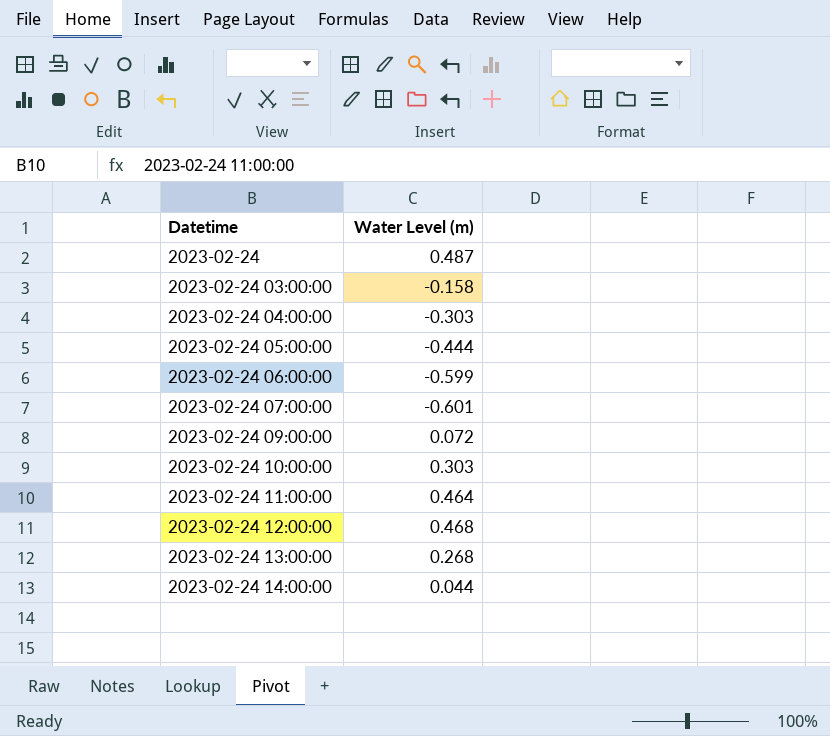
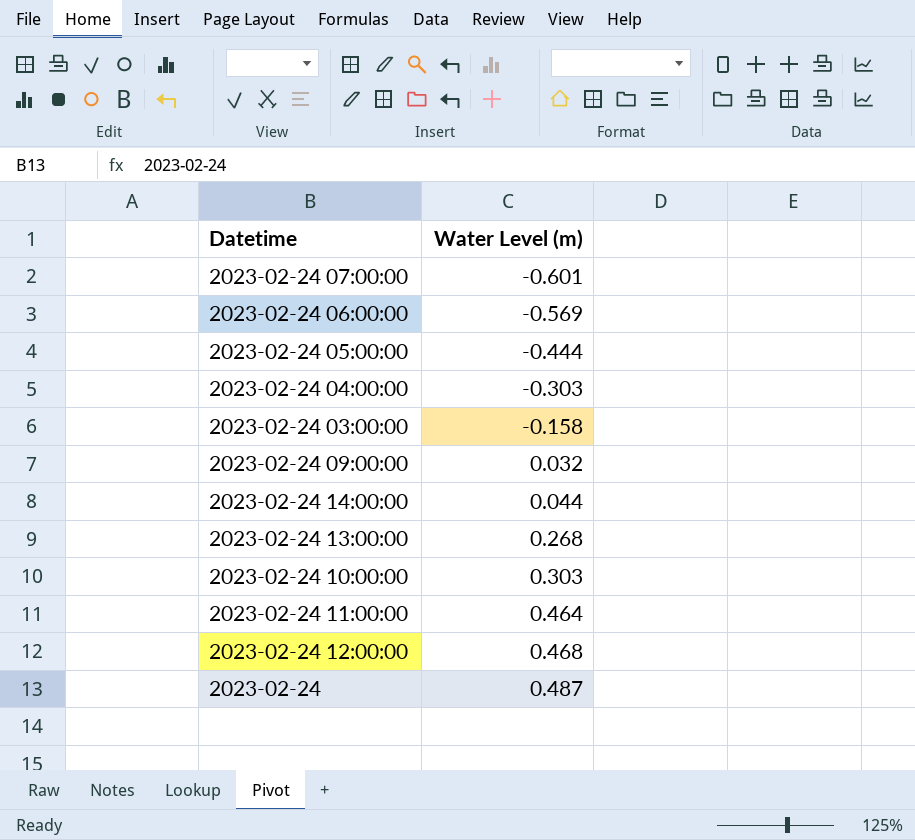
row order: Datetime ascending -> Water Level (m) ascending
2023-02-24 06:00:00 | Water Level (m): -0.599 -> -0.569
2023-02-24 09:00:00 | Water Level (m): 0.072 -> 0.032

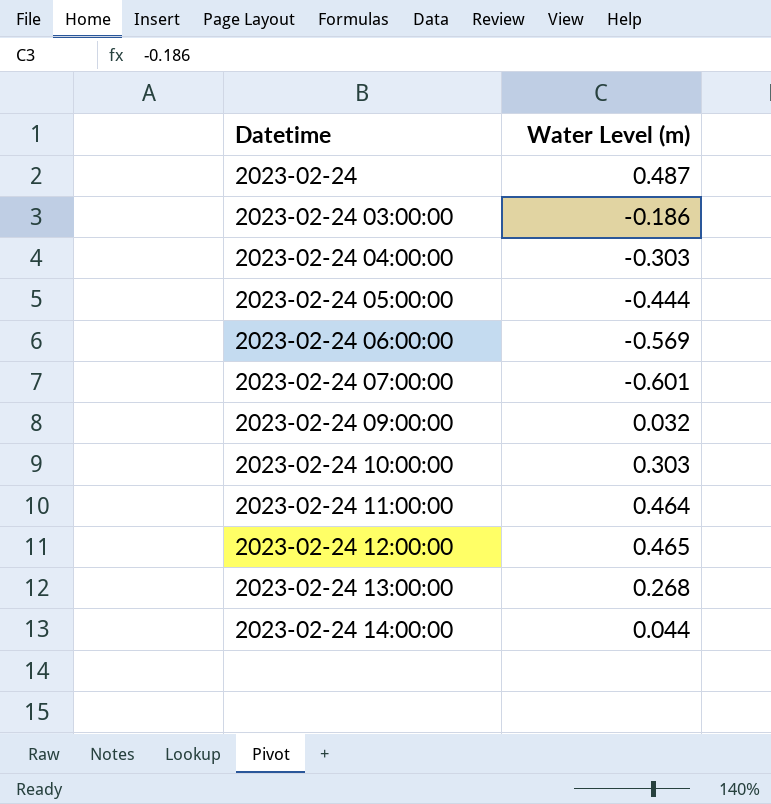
row order: Water Level (m) ascending -> Datetime ascending
2023-02-24 03:00:00 | Water Level (m): -0.158 -> -0.186
2023-02-24 12:00:00 | Water Level (m): 0.468 -> 0.465

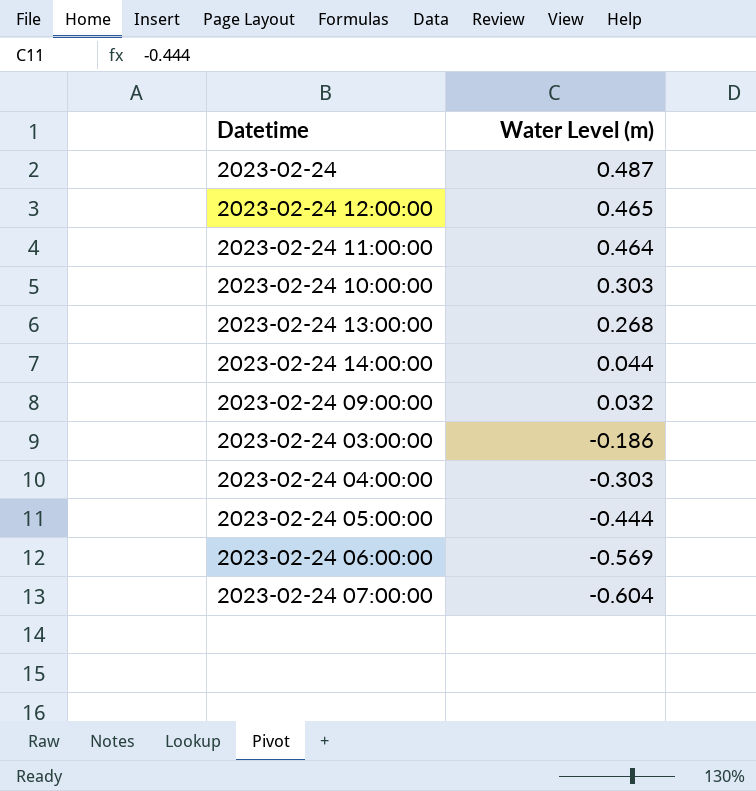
row order: Datetime ascending -> Water Level (m) descending
2023-02-24 07:00:00 | Water Level (m): -0.601 -> -0.604

